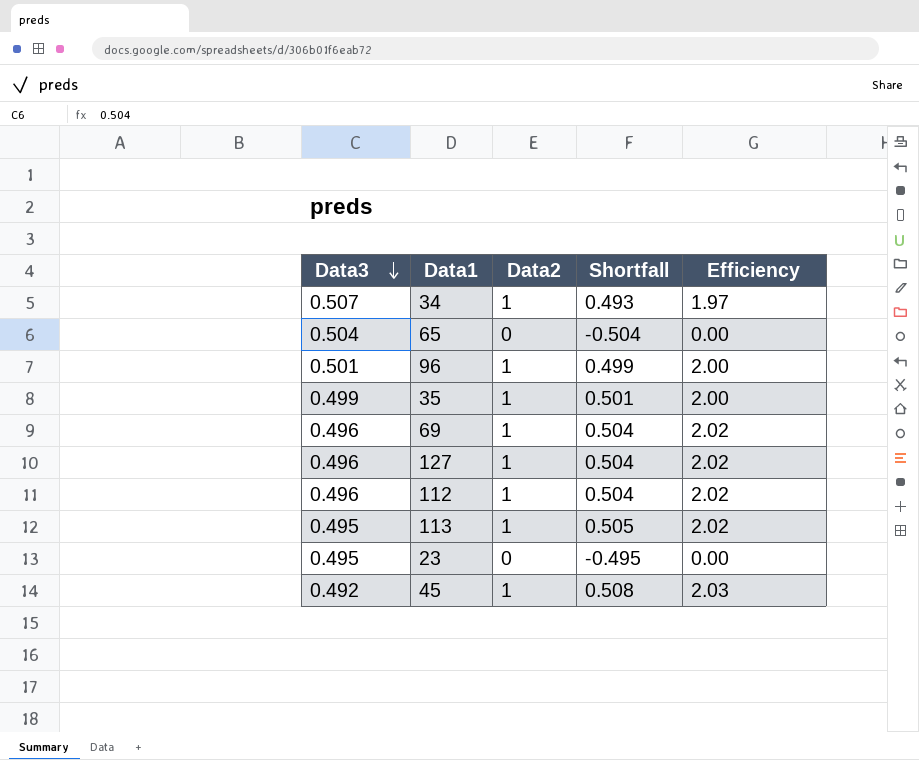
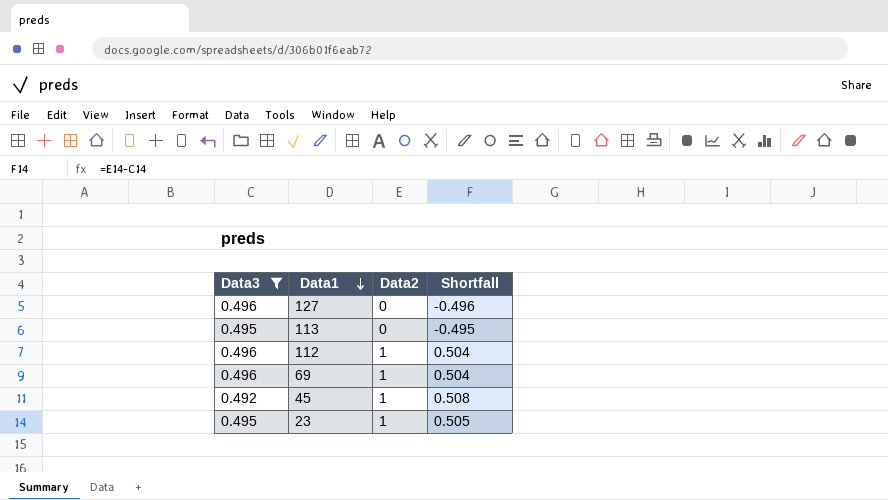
filter: none -> Data3 <= 0.496
row order: Data3 descending -> Data1 descending
column Efficiency | formula: [Data2] / [Data3] -> none
127 | Data2: 1 -> 0
127 | Shortfall: 0.504 -> -0.496
113 | Data2: 1 -> 0
113 | Shortfall: 0.505 -> -0.495
23 | Data2: 0 -> 1
23 | Shortfall: -0.495 -> 0.505

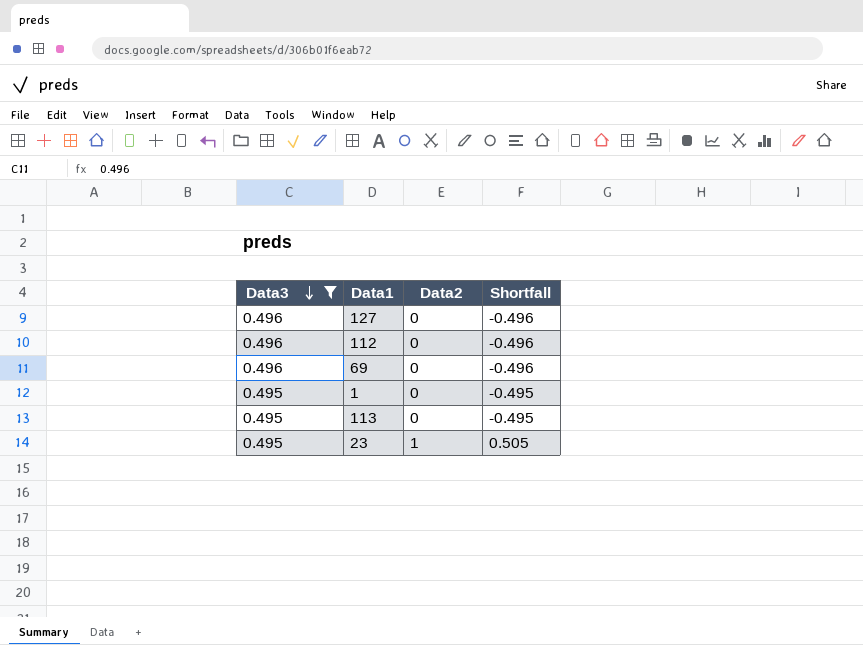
row order: Data1 descending -> Data3 descending
row 45: 0.492 | 1 | 0.508 -> none
112 | Data2: 1 -> 0
112 | Shortfall: 0.504 -> -0.496
69 | Data2: 1 -> 0
69 | Shortfall: 0.504 -> -0.496
row 1: none -> 0.495 | 0 | -0.495

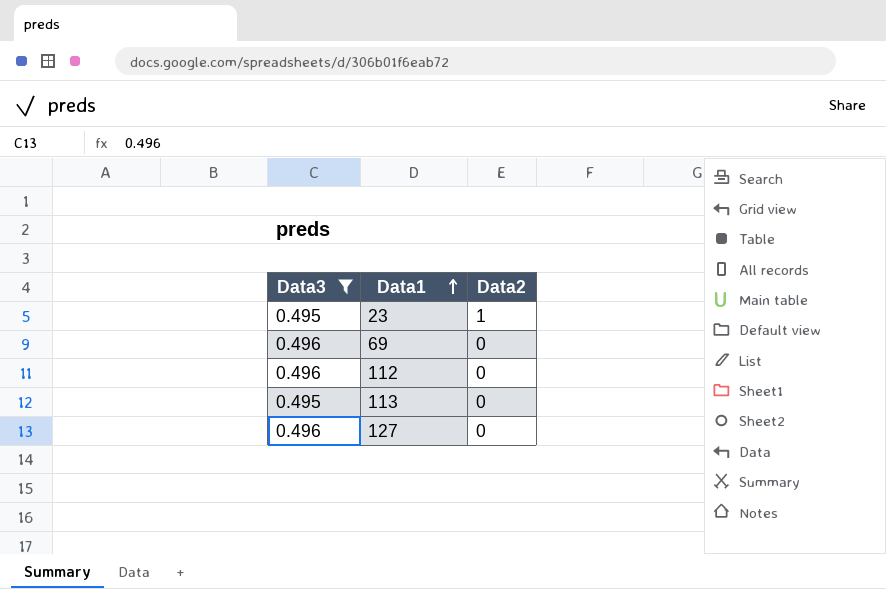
row order: Data3 descending -> Data1 ascending
column Shortfall | formula: [Data2] - [Data3] -> none
row 1: 0.495 | 0 | -0.495 -> none

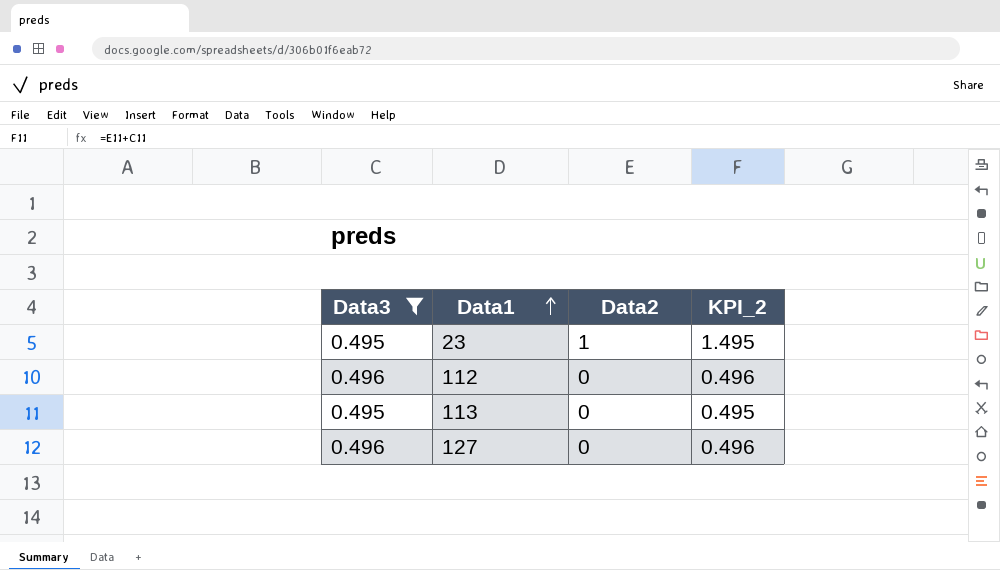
column KPI_2 | formula: none -> [Data3] + [Data2]
row 69: 0.496 | 0 -> none

